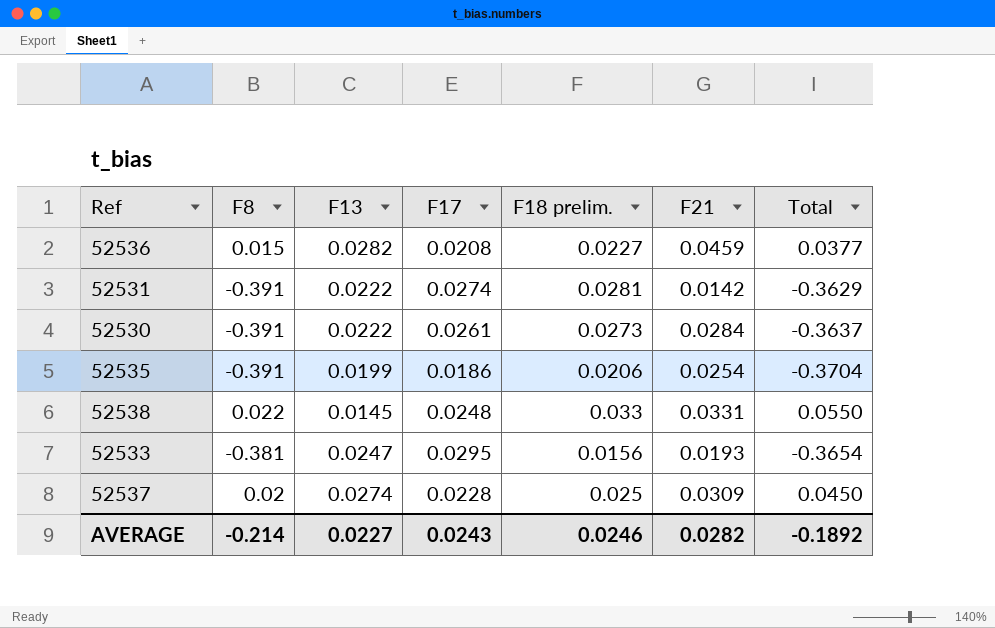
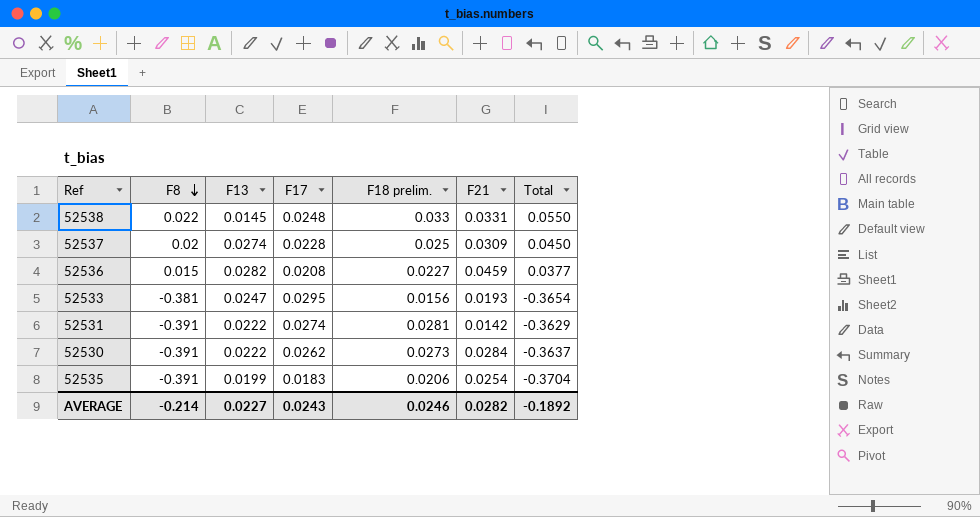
row order: none -> F8 descending
52530 | F17: 0.0261 -> 0.0262
52535 | F17: 0.0186 -> 0.0183

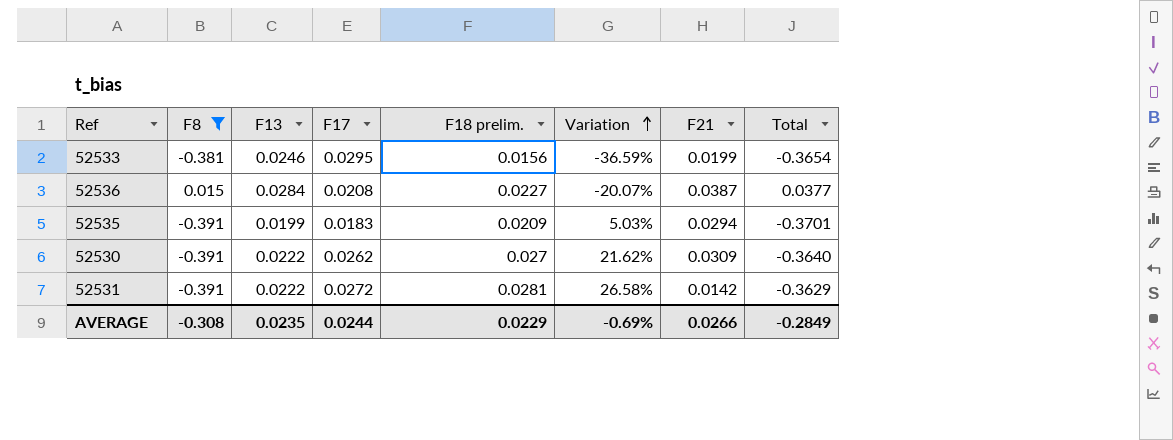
filter: none -> F8 <= 0.015
row order: F8 descending -> Variation ascending
column Variation | formula: none -> ([F18 prelim.] - [F13]) / [F13]
52533 | F13: 0.0247 -> 0.0246
52533 | F21: 0.0193 -> 0.0199
52536 | F13: 0.0282 -> 0.0284
52536 | F21: 0.0459 -> 0.0387
52535 | F18 prelim.: 0.0206 -> 0.0209
52535 | F21: 0.0254 -> 0.0294
52535 | Total: -0.3704 -> -0.3701
52530 | F18 prelim.: 0.0273 -> 0.027
52530 | F21: 0.0284 -> 0.0309
52530 | Total: -0.3637 -> -0.3640
52531 | F17: 0.0274 -> 0.0272
AVERAGE | F8: -0.214 -> -0.308
AVERAGE | F13: 0.0227 -> 0.0235
AVERAGE | F17: 0.0243 -> 0.0244
AVERAGE | F18 prelim.: 0.0246 -> 0.0229
AVERAGE | F21: 0.0282 -> 0.0266
AVERAGE | Total: -0.1892 -> -0.2849

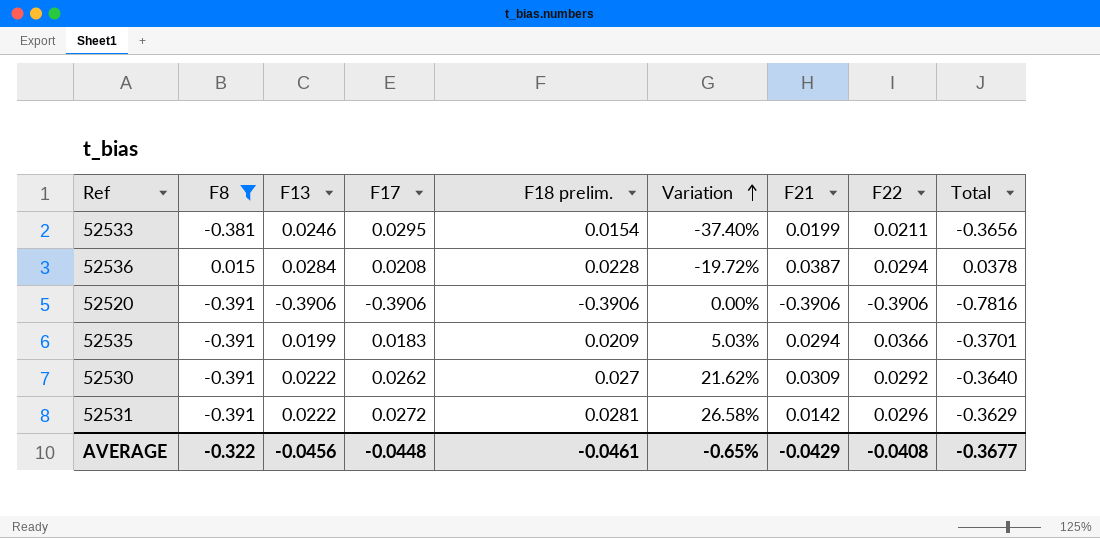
column F22 | position: none -> 8
52533 | F18 prelim.: 0.0156 -> 0.0154
52533 | Variation: -36.59% -> -37.40%
52533 | Total: -0.3654 -> -0.3656
52536 | F18 prelim.: 0.0227 -> 0.0228
52536 | Variation: -20.07% -> -19.72%
52536 | Total: 0.0377 -> 0.0378
row 52520: none -> -0.391 | -0.3906 | -0.3906 | -0.3906 | 0.00% | -0.3906 | -0.3906 | -0.7816
AVERAGE | F8: -0.308 -> -0.322
AVERAGE | F13: 0.0235 -> -0.0456
AVERAGE | F17: 0.0244 -> -0.0448
AVERAGE | F18 prelim.: 0.0229 -> -0.0461
AVERAGE | Variation: -0.69% -> -0.65%
AVERAGE | F21: 0.0266 -> -0.0429
AVERAGE | Total: -0.2849 -> -0.3677

